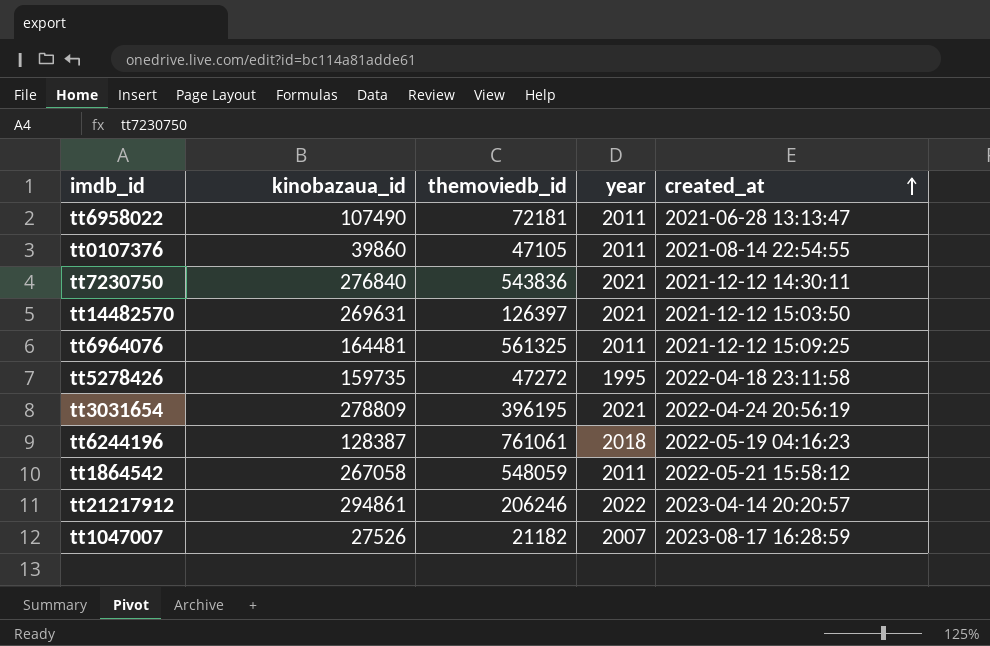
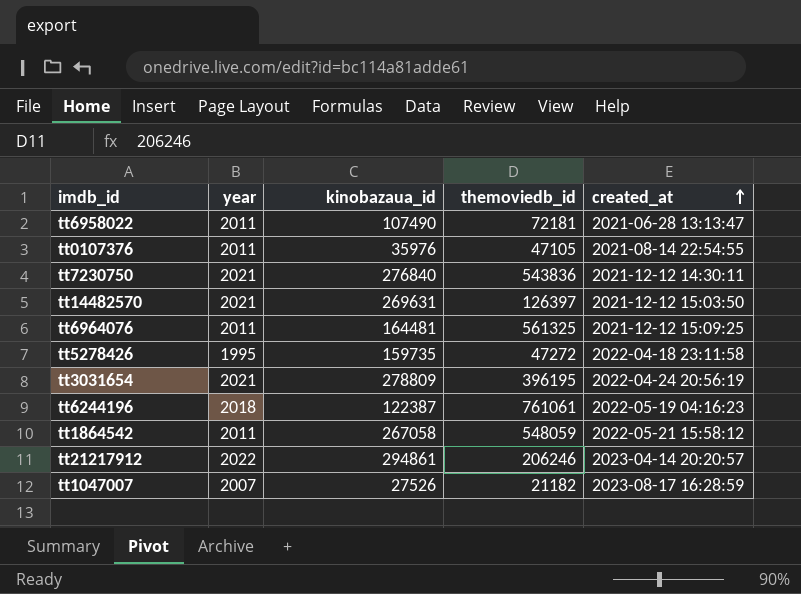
column year | position: 4 -> 2
tt0107376 | kinobazaua_id: 39860 -> 35976
tt6244196 | kinobazaua_id: 128387 -> 122387

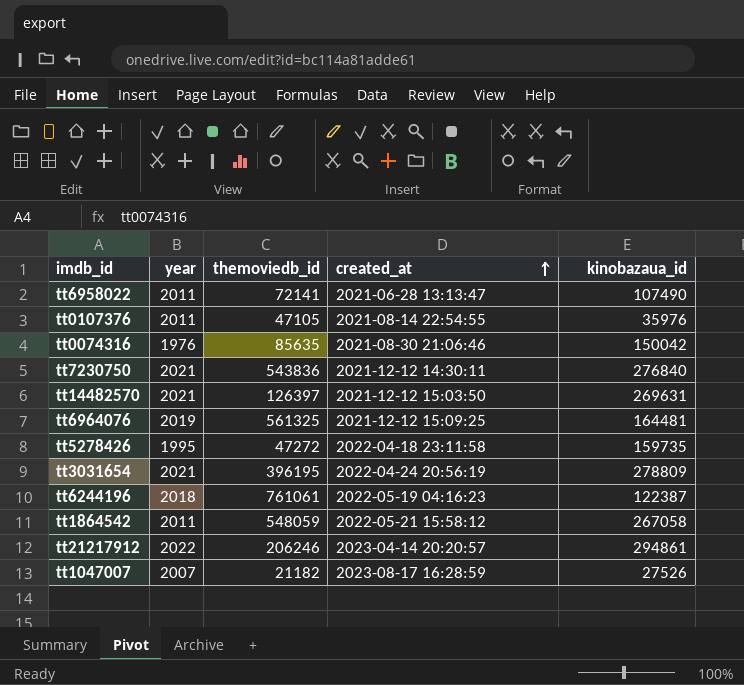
column kinobazaua_id | position: 3 -> 5
tt6958022 | themoviedb_id: 72181 -> 72141
row tt0074316: none -> 1976 | 85635 | 2021-08-30 21:06:46 | 150042
tt6964076 | year: 2011 -> 2019

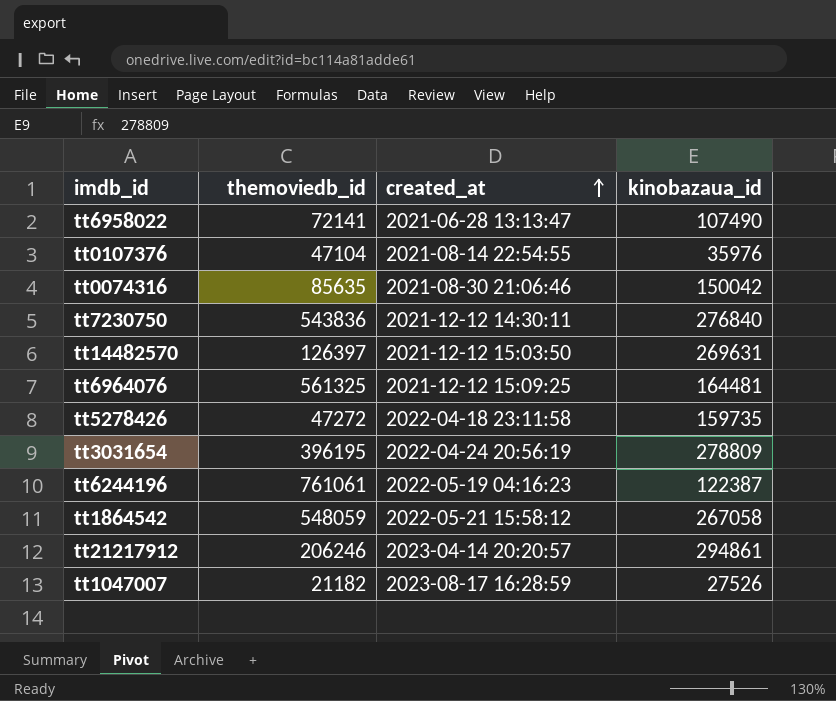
column year | position: 2 -> none
tt0107376 | themoviedb_id: 47105 -> 47104

